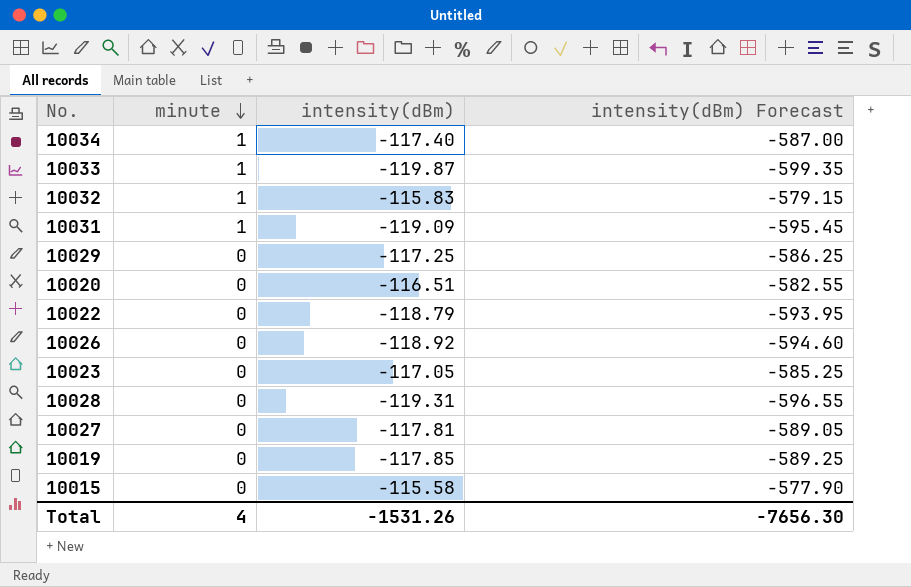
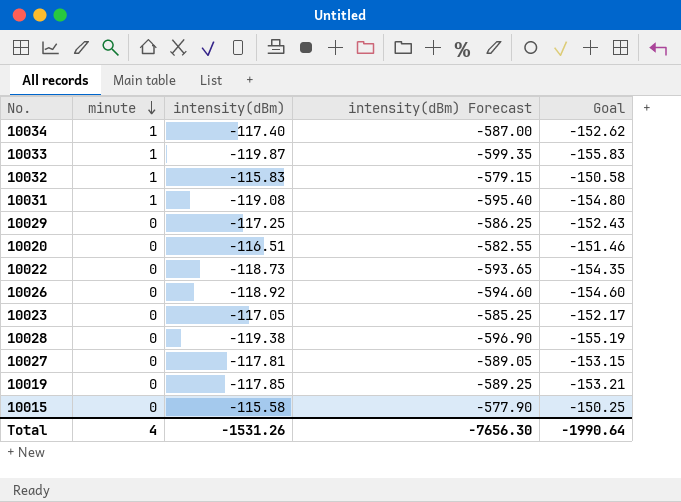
column Goal | formula: none -> [intensity(dBm)] * 1.3
10031 | intensity(dBm): -119.09 -> -119.08
10031 | intensity(dBm) Forecast: -595.45 -> -595.40
10022 | intensity(dBm): -118.79 -> -118.73
10022 | intensity(dBm) Forecast: -593.95 -> -593.65
10028 | intensity(dBm): -119.31 -> -119.38
10028 | intensity(dBm) Forecast: -596.55 -> -596.90

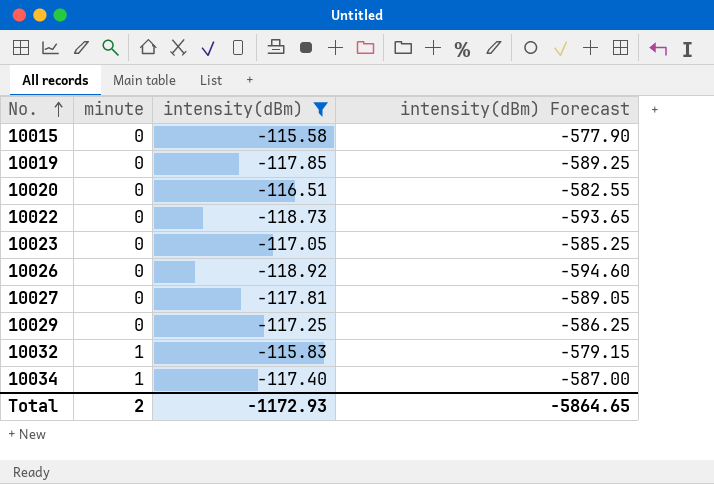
filter: none -> intensity(dBm) >= -118.92
row order: minute descending -> No. ascending
column Goal | formula: [intensity(dBm)] * 1.3 -> none
Total | minute: 4 -> 2
Total | intensity(dBm): -1531.26 -> -1172.93
Total | intensity(dBm) Forecast: -7656.30 -> -5864.65

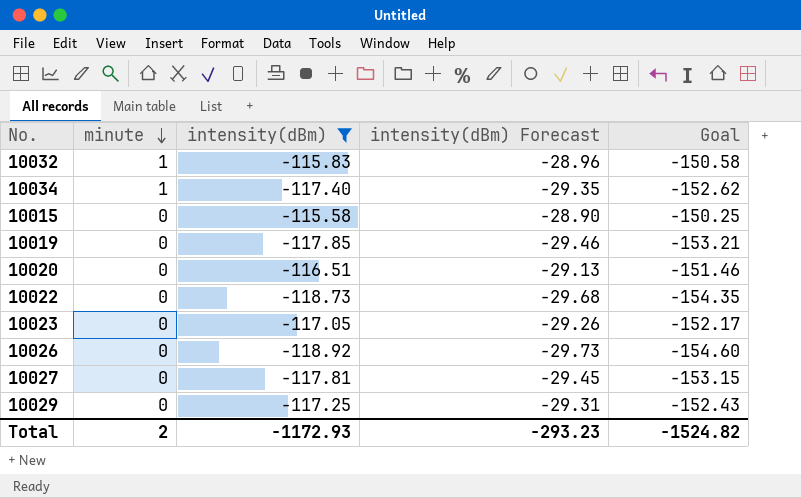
row order: No. ascending -> minute descending
column intensity(dBm) Forecast | formula: [intensity(dBm)] * 5 -> [intensity(dBm)] * 0.25
column Goal | formula: none -> [intensity(dBm)] * 1.3
Total | intensity(dBm) Forecast: -5864.65 -> -293.23

